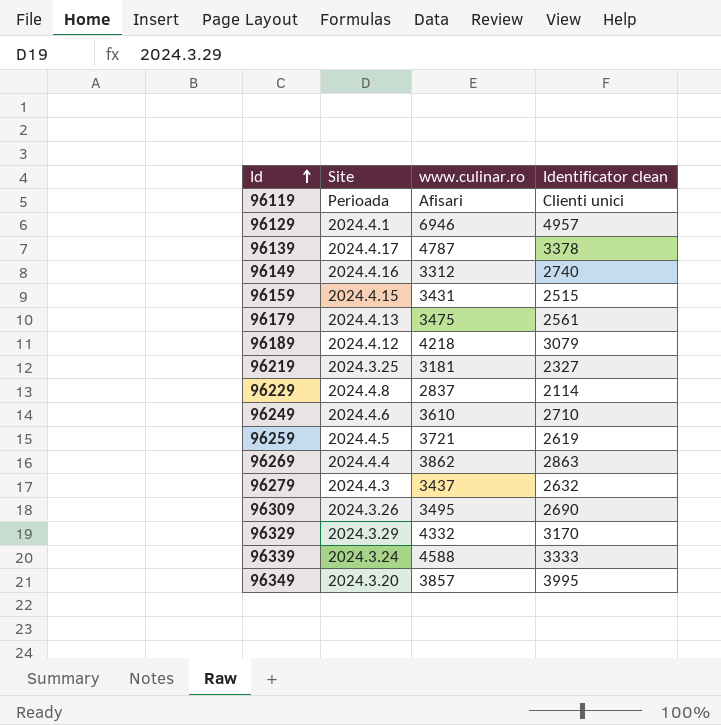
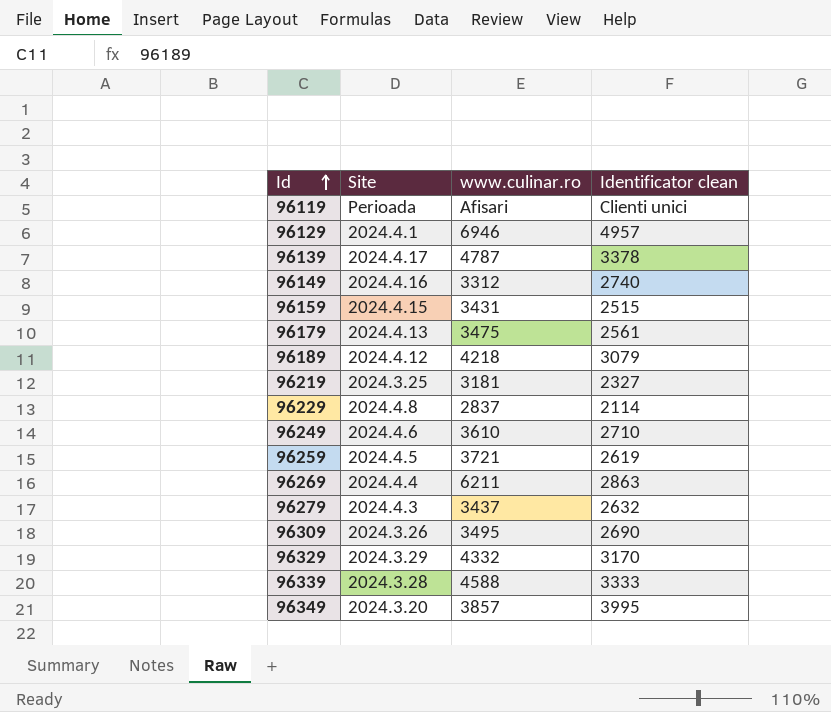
96269 | www.culinar.ro: 3862 -> 6211
96339 | Site: 2024.3.24 -> 2024.3.28

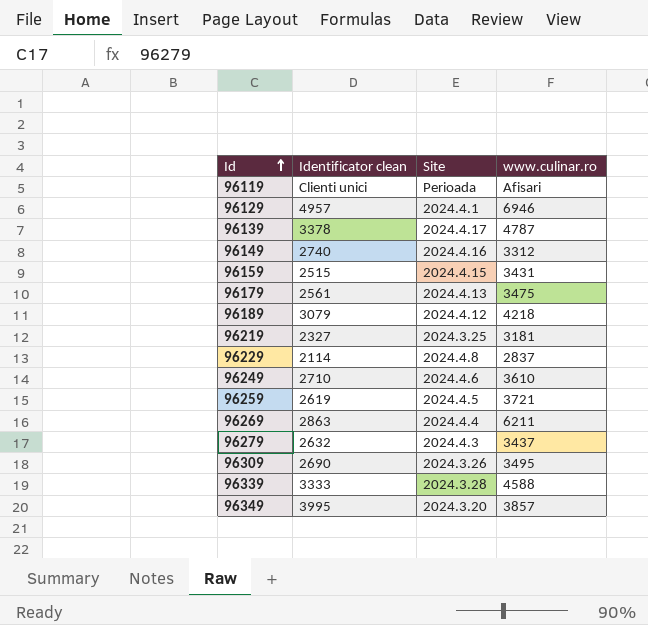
column Identificator clean | position: 4 -> 2
row 96329: 2024.3.29 | 4332 | 3170 -> none

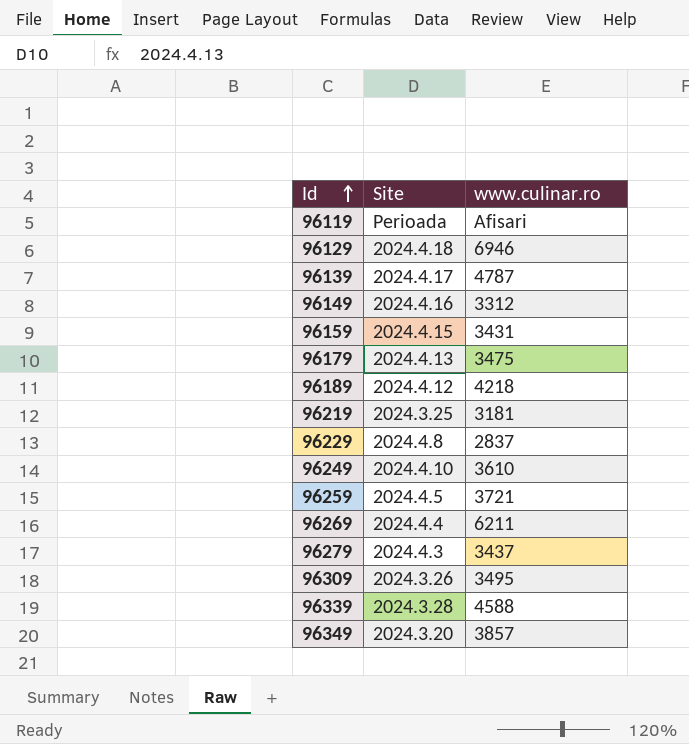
column Identificator clean | position: 2 -> none
96129 | Site: 2024.4.1 -> 2024.4.18
96249 | Site: 2024.4.6 -> 2024.4.10

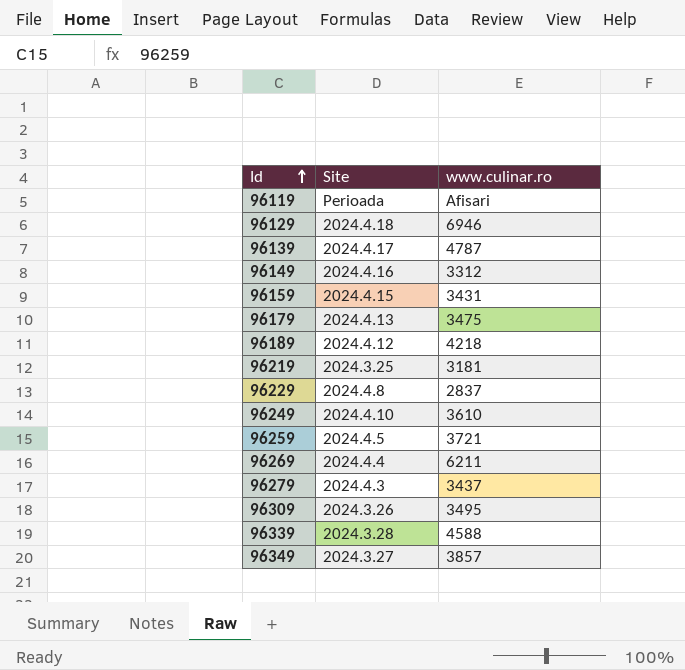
96349 | Site: 2024.3.20 -> 2024.3.27

